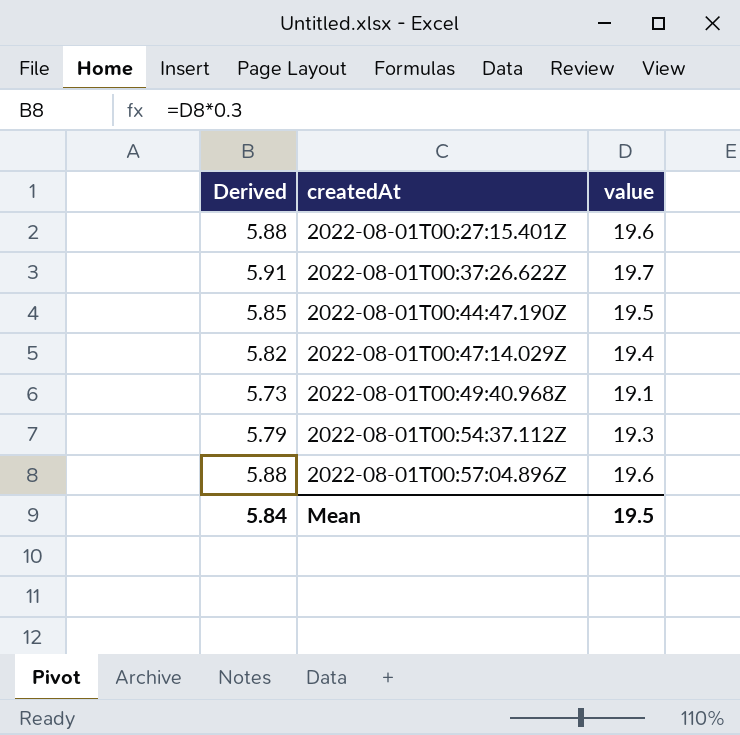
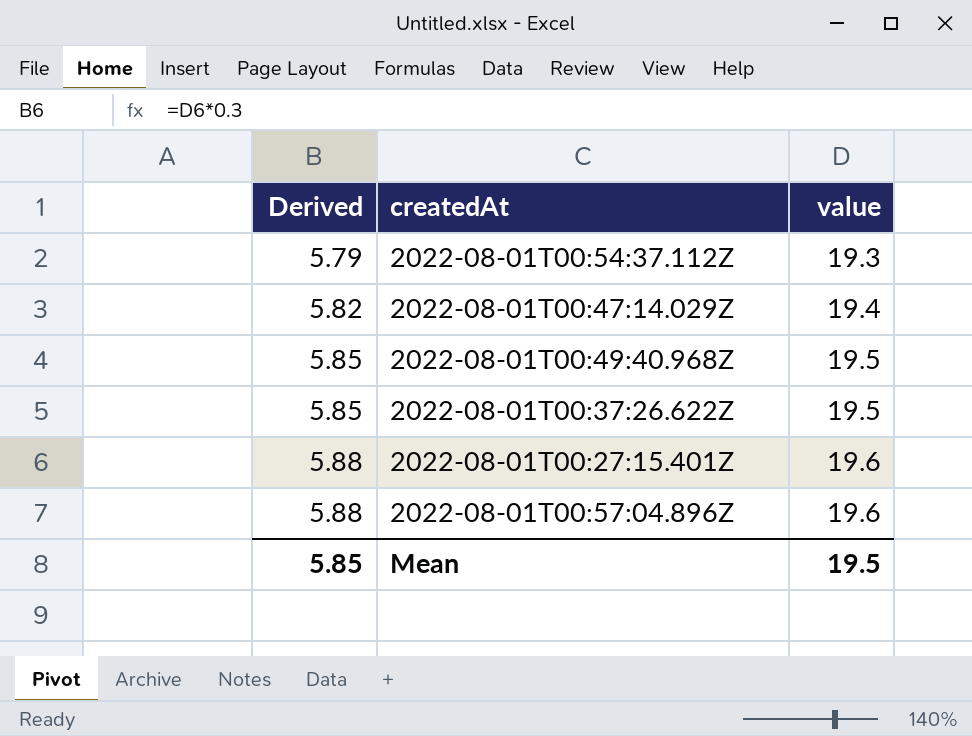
row order: createdAt ascending -> Derived ascending
row 2022-08-01T00:44:47.190Z: 5.85 | 19.5 -> none
2022-08-01T00:49:40.968Z | Derived: 5.73 -> 5.85
2022-08-01T00:49:40.968Z | value: 19.1 -> 19.5
2022-08-01T00:37:26.622Z | Derived: 5.91 -> 5.85
2022-08-01T00:37:26.622Z | value: 19.7 -> 19.5
Mean | Derived: 5.84 -> 5.85

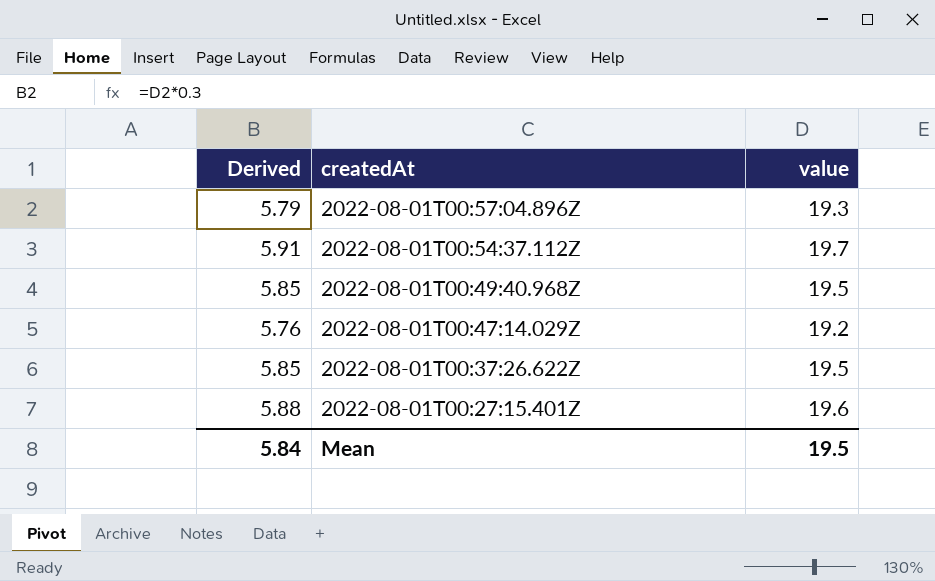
row order: Derived ascending -> createdAt descending
2022-08-01T00:57:04.896Z | Derived: 5.88 -> 5.79
2022-08-01T00:57:04.896Z | value: 19.6 -> 19.3
2022-08-01T00:54:37.112Z | Derived: 5.79 -> 5.91
2022-08-01T00:54:37.112Z | value: 19.3 -> 19.7
2022-08-01T00:47:14.029Z | Derived: 5.82 -> 5.76
2022-08-01T00:47:14.029Z | value: 19.4 -> 19.2
Mean | Derived: 5.85 -> 5.84

